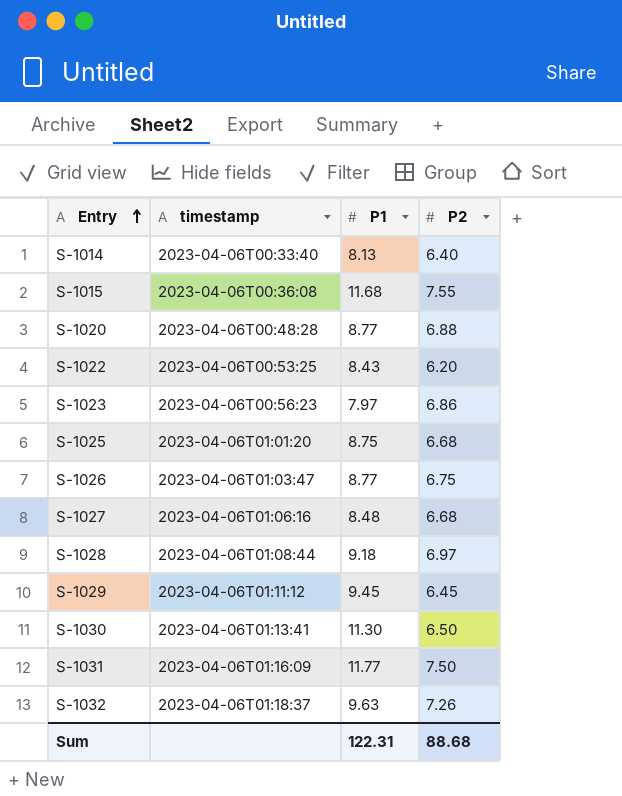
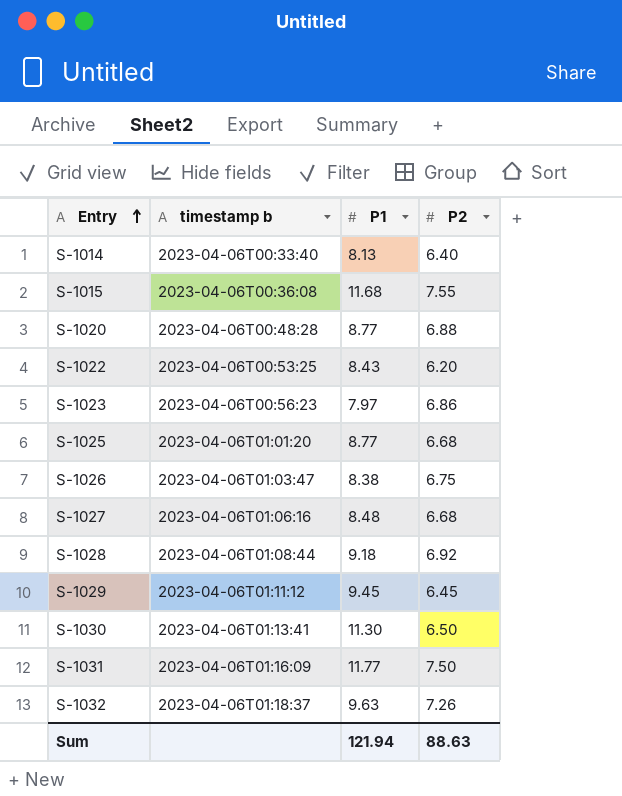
column name: timestamp -> timestamp b
S-1025 | P1: 8.75 -> 8.77
S-1026 | P1: 8.77 -> 8.38
S-1028 | P2: 6.97 -> 6.92
Sum | P1: 122.31 -> 121.94
Sum | P2: 88.68 -> 88.63

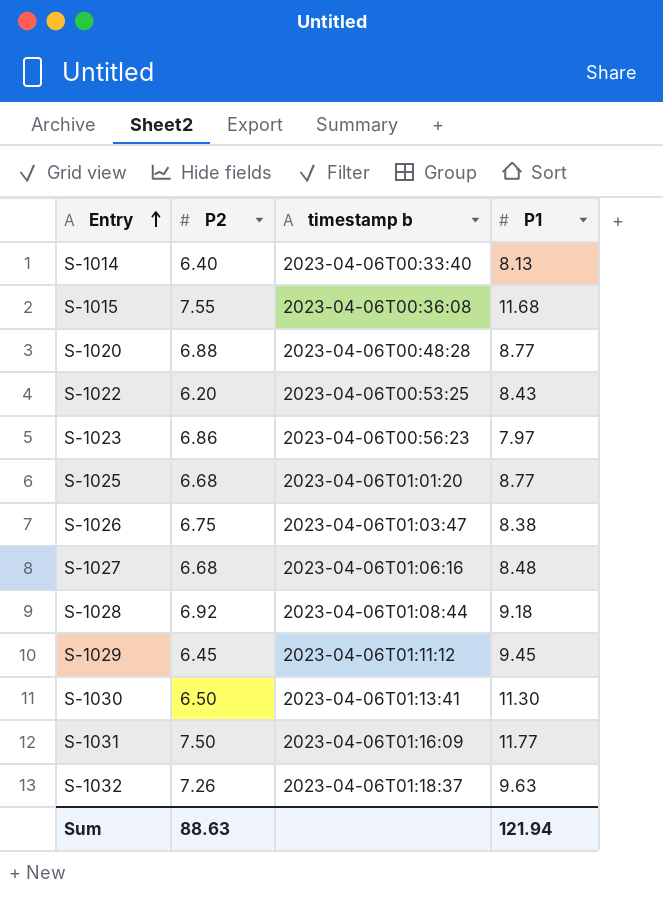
column P2 | position: 4 -> 2

